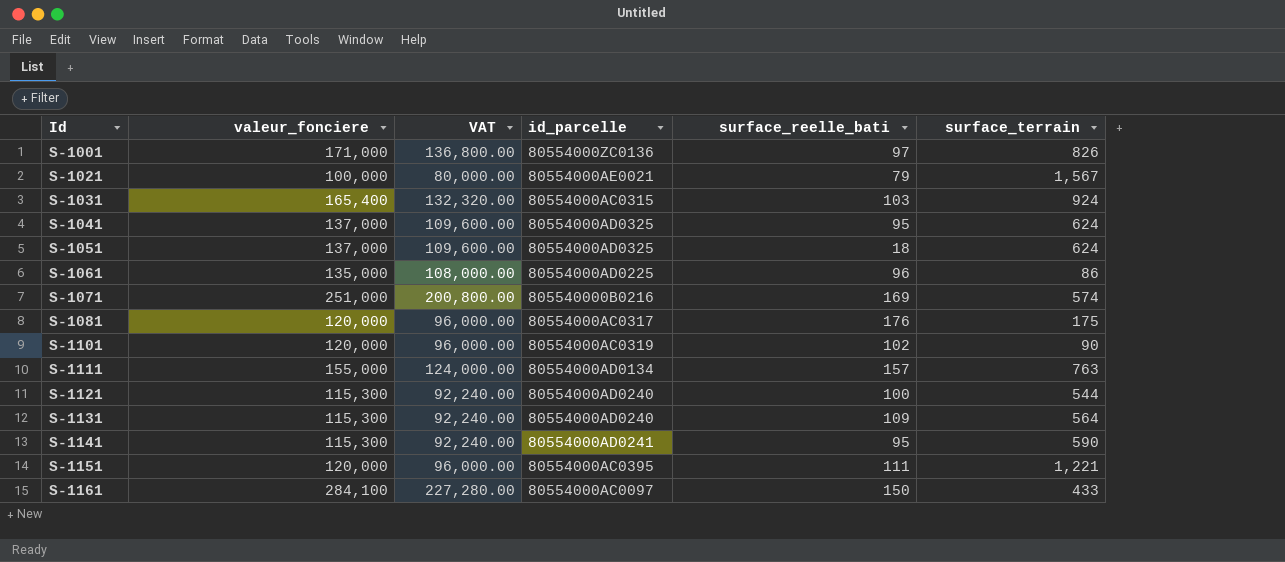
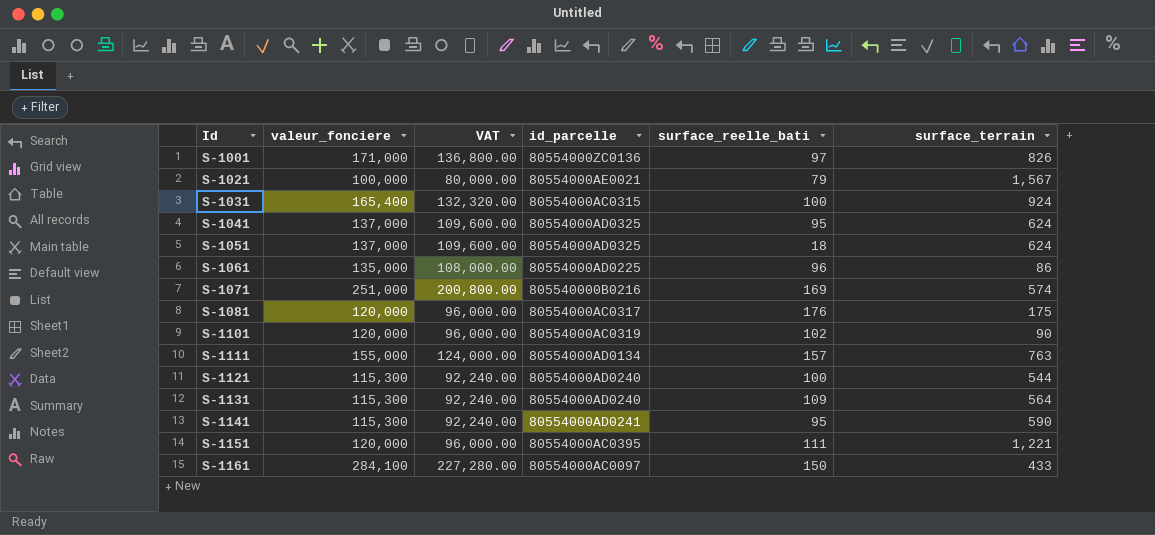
S-1031 | surface_reelle_bati: 103 -> 100

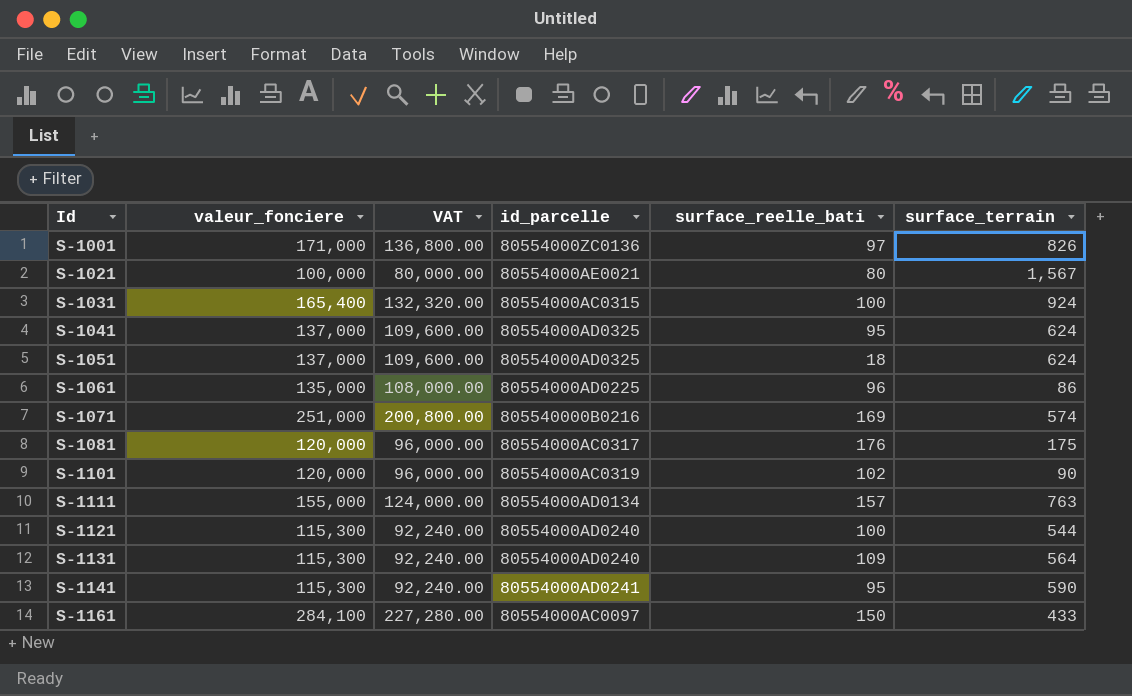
row S-1151: 120,000 | 96,000.00 | 80554000AC0395 | 111 | 1,221 -> none
S-1021 | surface_reelle_bati: 79 -> 80

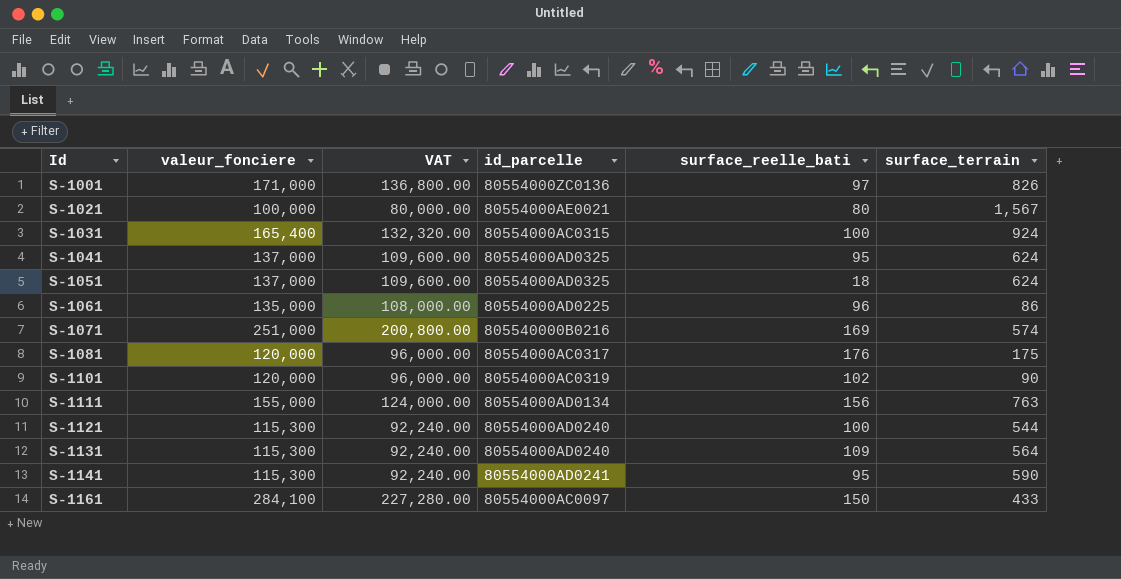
S-1111 | surface_reelle_bati: 157 -> 156

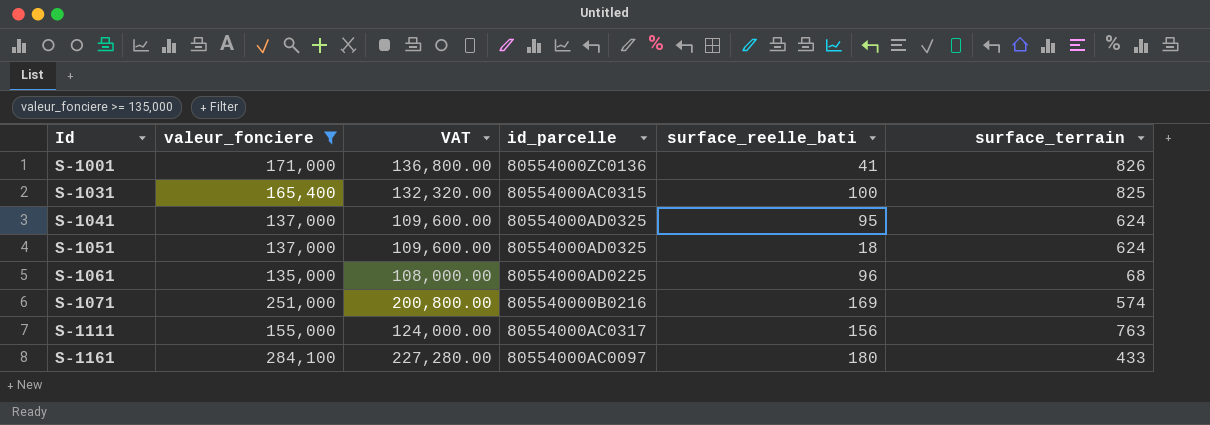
filter: none -> valeur_fonciere >= 135,000
S-1001 | surface_reelle_bati: 97 -> 41
S-1031 | surface_terrain: 924 -> 825
S-1061 | surface_terrain: 86 -> 68
S-1111 | id_parcelle: 80554000AD0134 -> 80554000AC0317
S-1161 | surface_reelle_bati: 150 -> 180

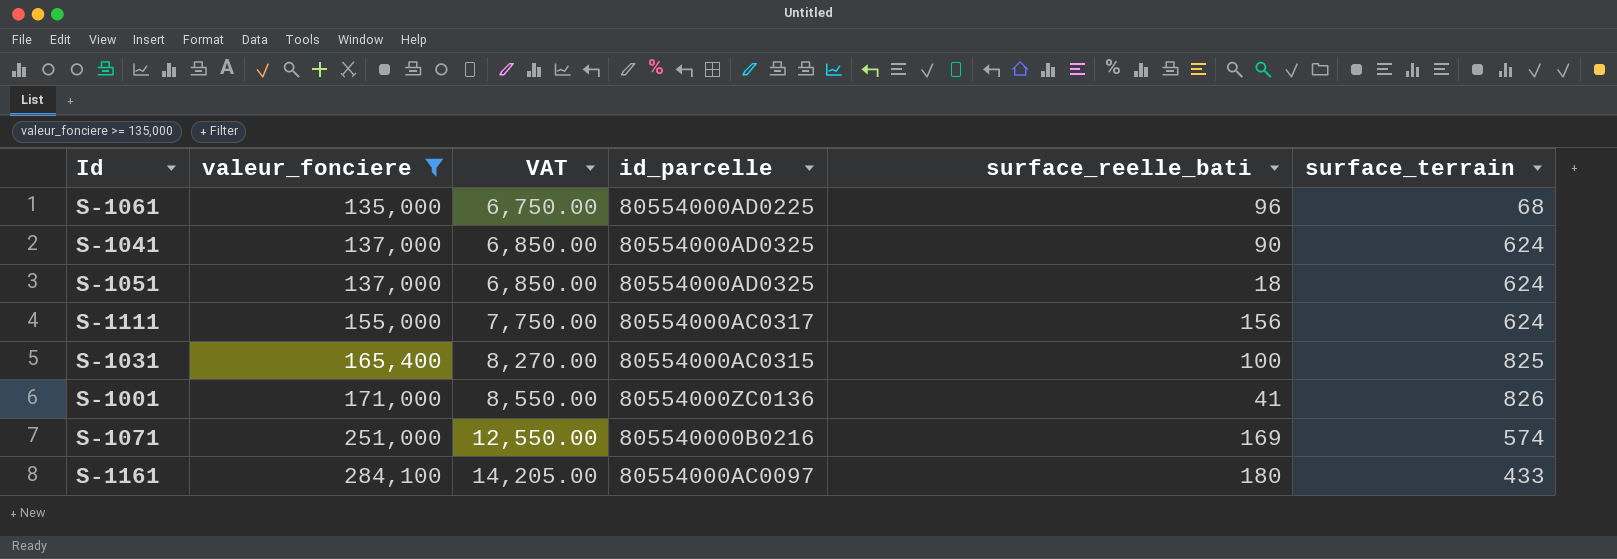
row order: Id ascending -> valeur_fonciere ascending
column VAT | formula: [valeur_fonciere] * 0.8 -> [valeur_fonciere] * 0.05
S-1041 | surface_reelle_bati: 95 -> 90
S-1111 | surface_terrain: 763 -> 624

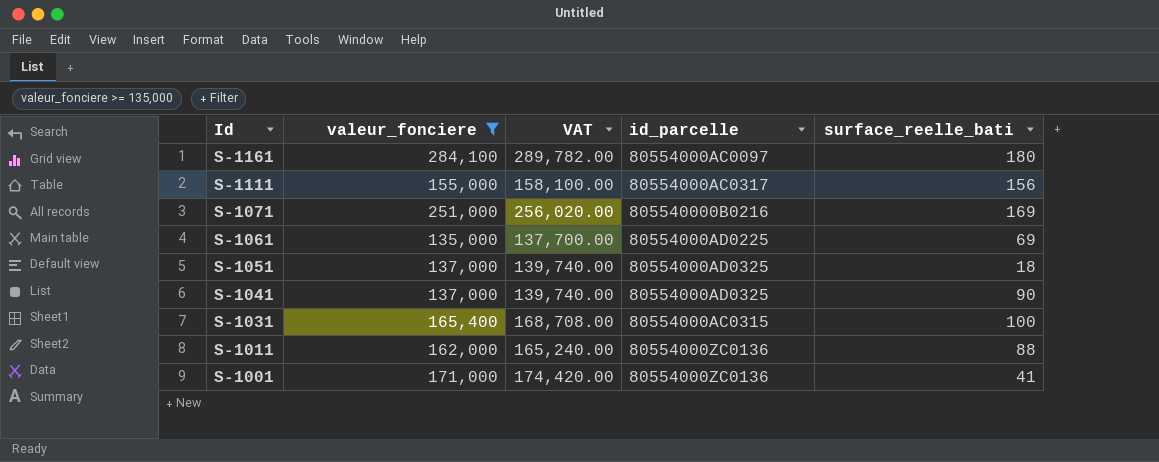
row order: valeur_fonciere ascending -> Id descending
column surface_terrain | position: 6 -> none
column VAT | formula: [valeur_fonciere] * 0.05 -> [valeur_fonciere] * 1.02
S-1061 | surface_reelle_bati: 96 -> 69
row S-1011: none -> 162,000 | 165,240.00 | 80554000ZC0136 | 88

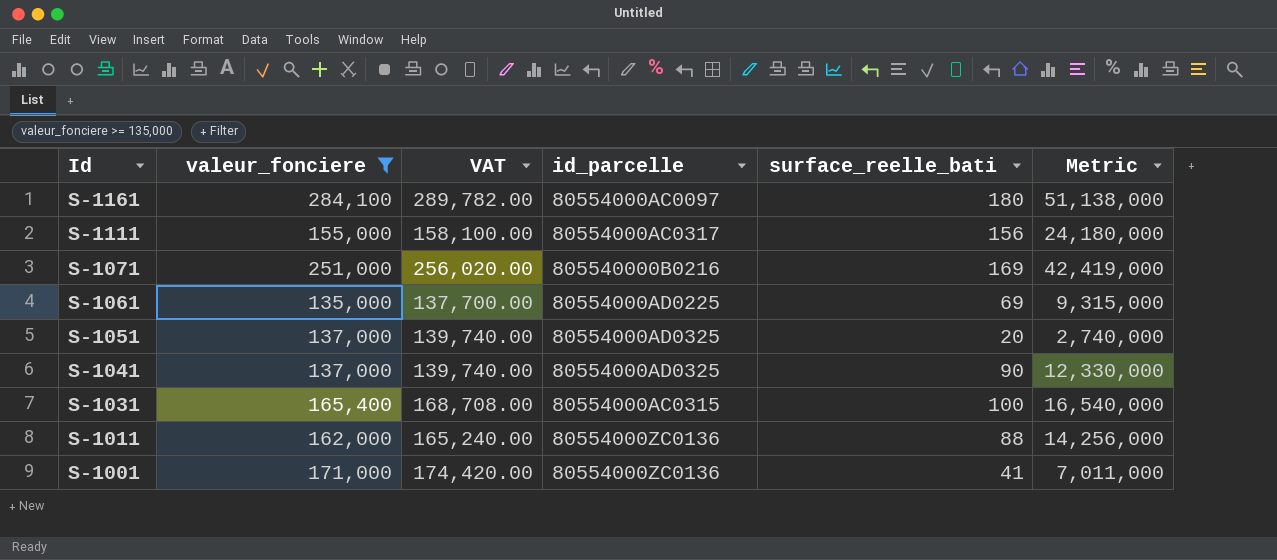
column Metric | formula: none -> [valeur_fonciere] * [surface_reelle_bati]
S-1051 | surface_reelle_bati: 18 -> 20

